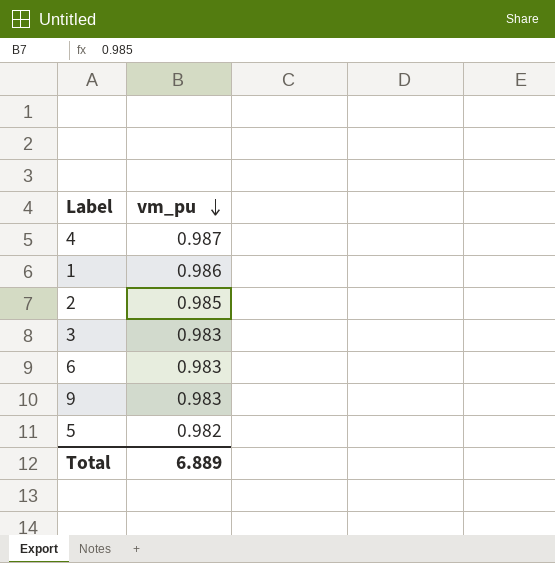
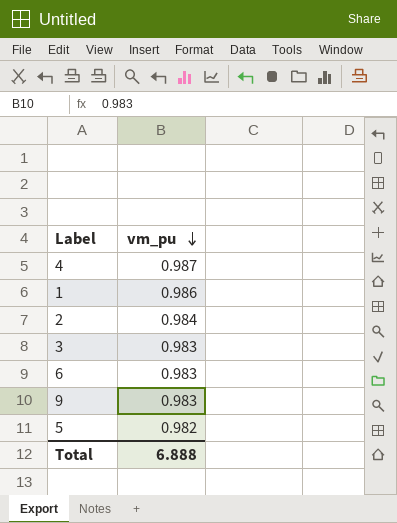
2 | vm_pu: 0.985 -> 0.984
Total | vm_pu: 6.889 -> 6.888

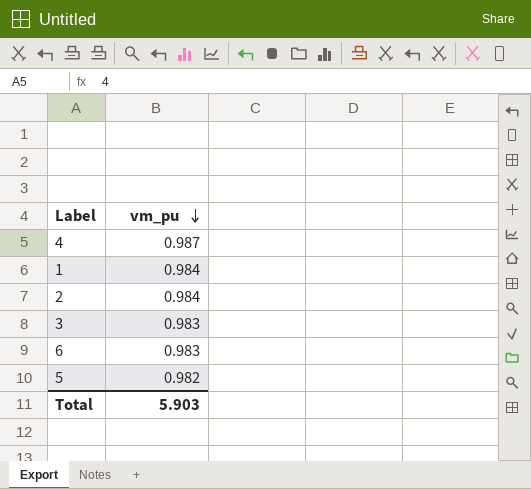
row 9: 0.983 -> none
1 | vm_pu: 0.986 -> 0.984
Total | vm_pu: 6.888 -> 5.903

